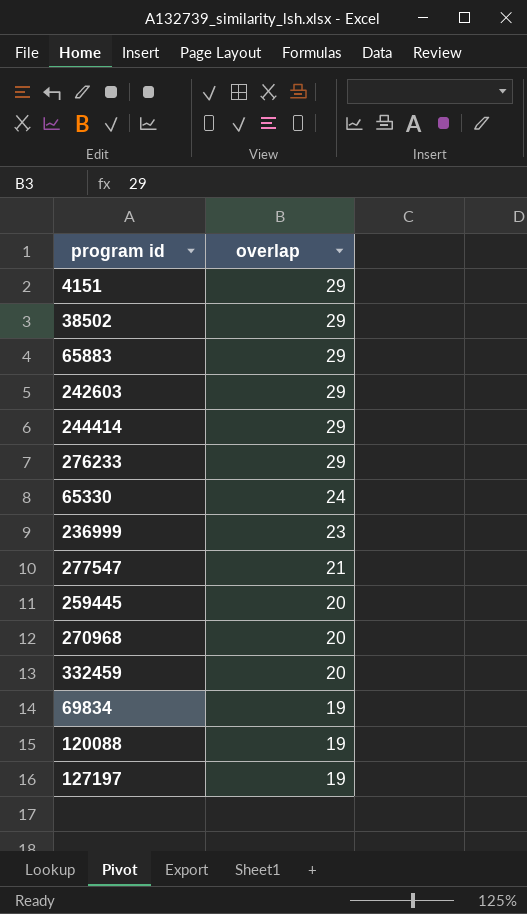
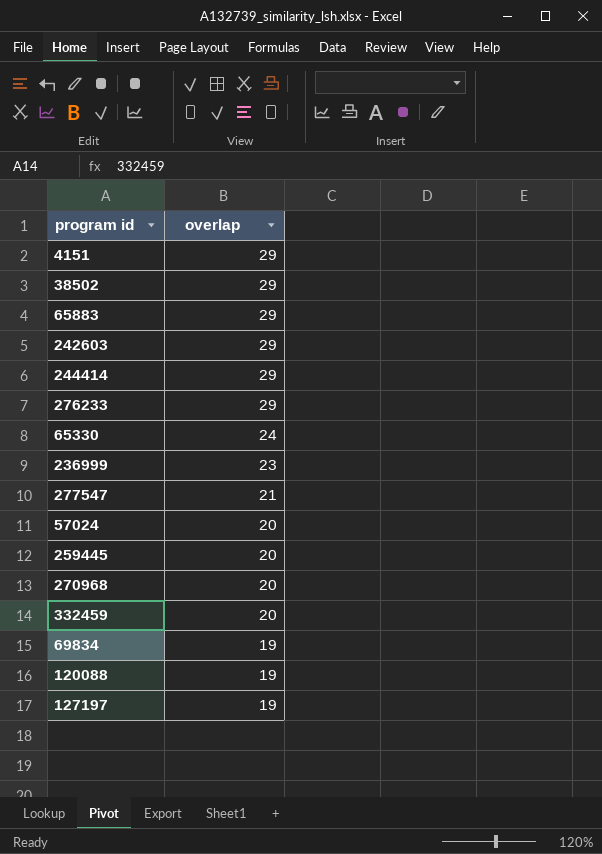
row 57024: none -> 20

